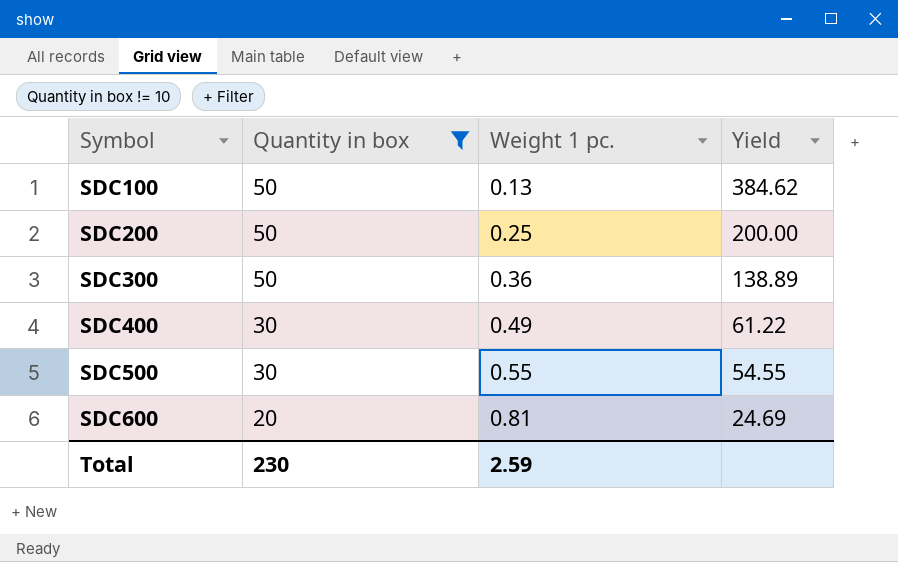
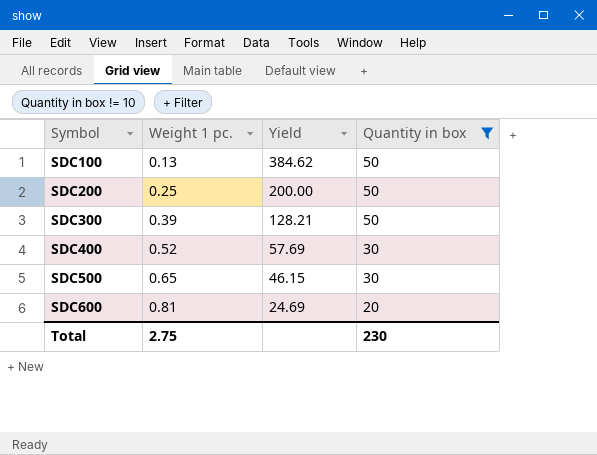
column Quantity in box | position: 2 -> 4
SDC300 | Weight 1 pc.: 0.36 -> 0.39
SDC300 | Yield: 138.89 -> 128.21
SDC400 | Weight 1 pc.: 0.49 -> 0.52
SDC400 | Yield: 61.22 -> 57.69
SDC500 | Weight 1 pc.: 0.55 -> 0.65
SDC500 | Yield: 54.55 -> 46.15
Total | Weight 1 pc.: 2.59 -> 2.75

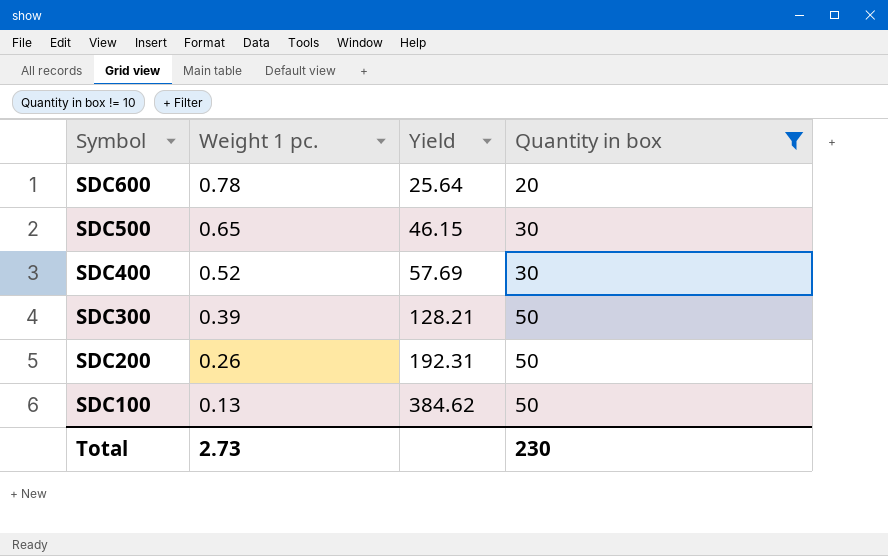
row order: Symbol ascending -> Symbol descending
SDC600 | Weight 1 pc.: 0.81 -> 0.78
SDC600 | Yield: 24.69 -> 25.64
SDC200 | Weight 1 pc.: 0.25 -> 0.26
SDC200 | Yield: 200.00 -> 192.31
Total | Weight 1 pc.: 2.75 -> 2.73

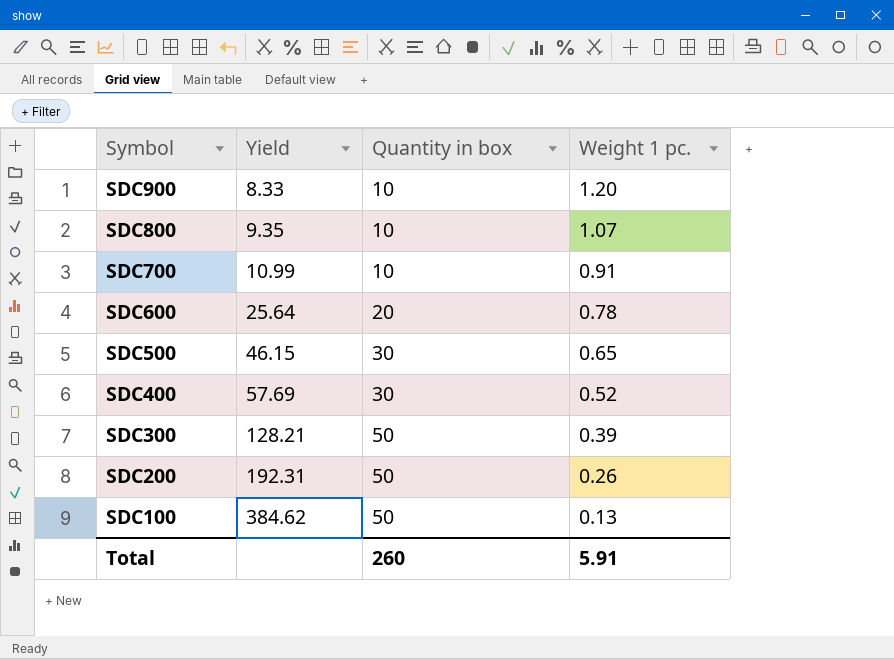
filter: Quantity in box != 10 -> none
column Weight 1 pc. | position: 2 -> 4
Total | Quantity in box: 230 -> 260
Total | Weight 1 pc.: 2.73 -> 5.91

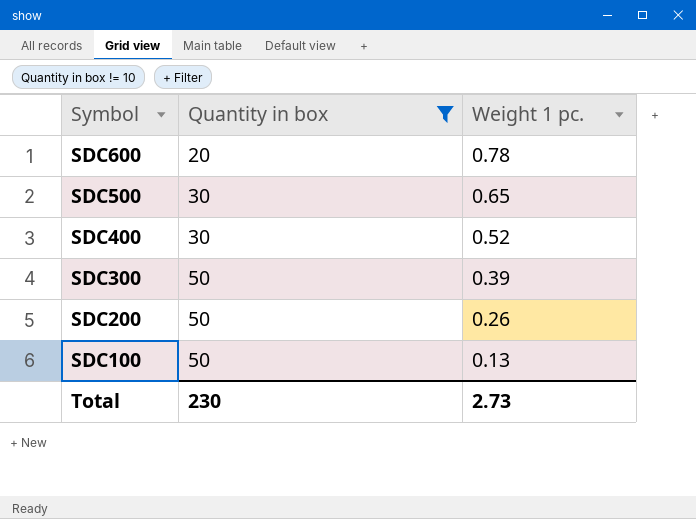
filter: none -> Quantity in box != 10
column Yield | formula: [Quantity in box] / [Weight 1 pc.] -> none
Total | Quantity in box: 260 -> 230
Total | Weight 1 pc.: 5.91 -> 2.73

